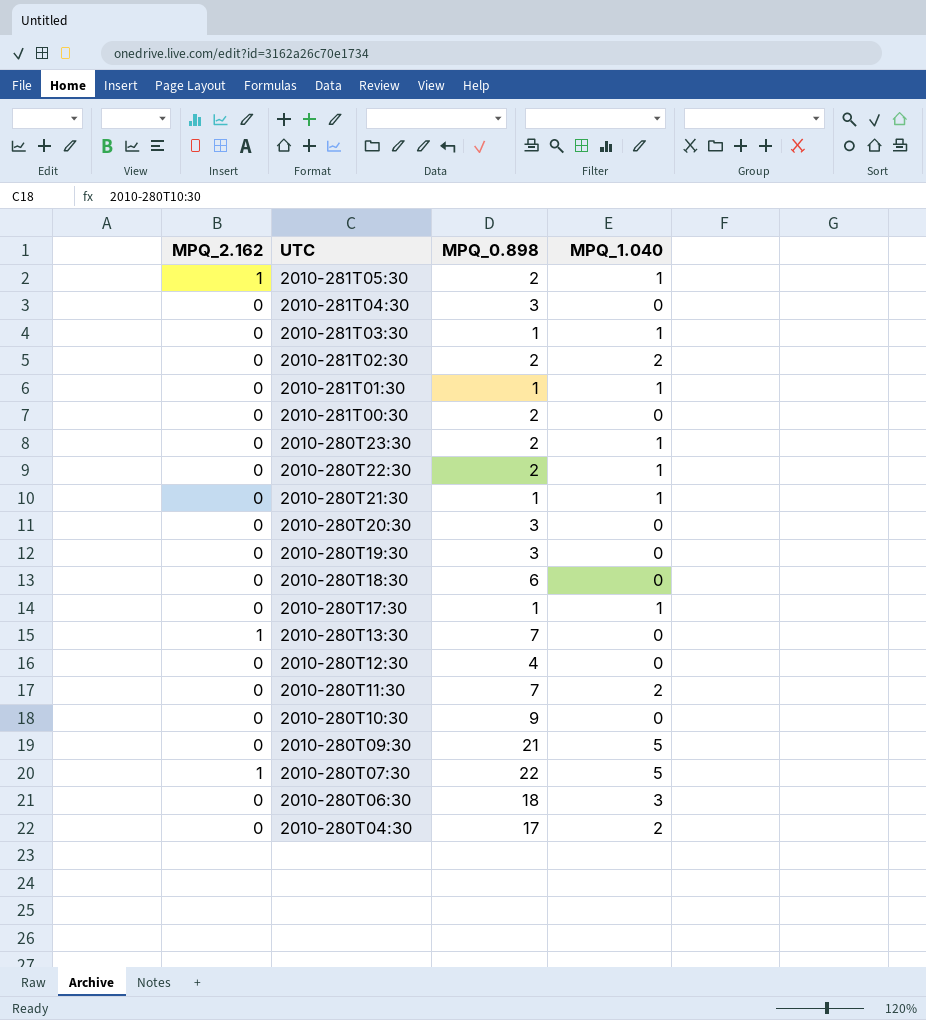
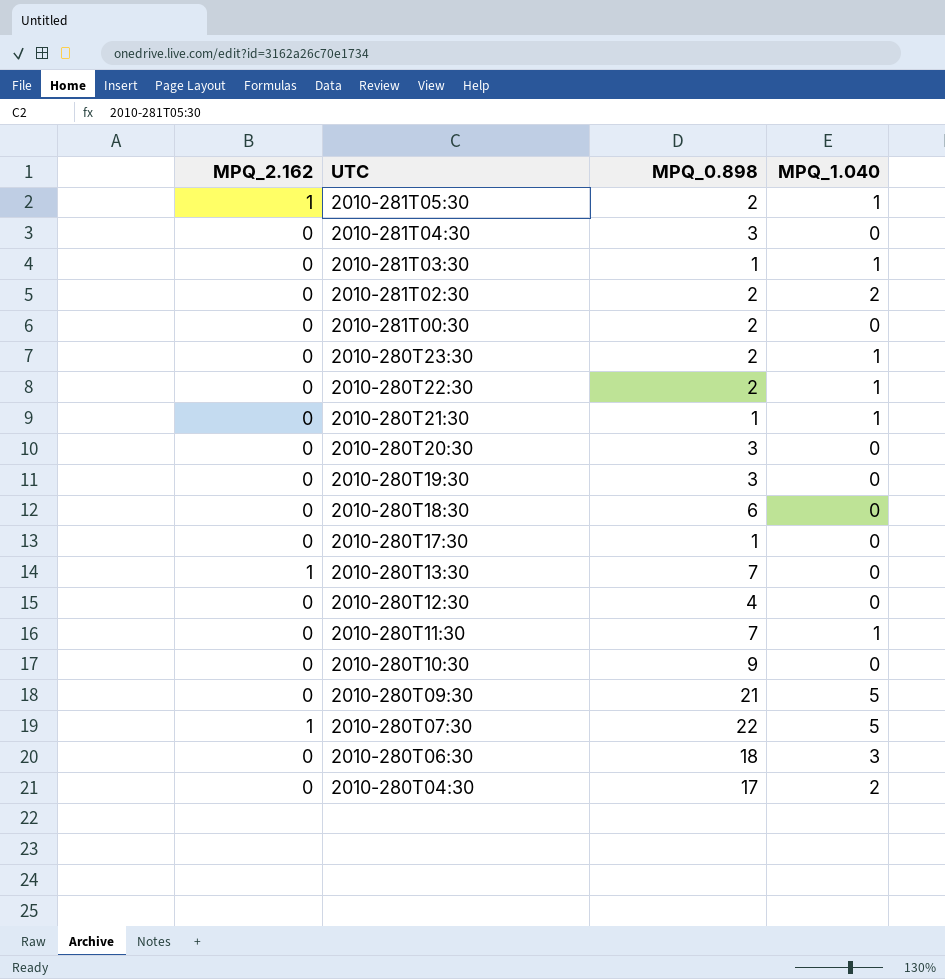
row 2010-281T01:30: 0 | 1 | 1 -> none
2010-280T17:30 | MPQ_1.040: 1 -> 0
2010-280T11:30 | MPQ_1.040: 2 -> 1

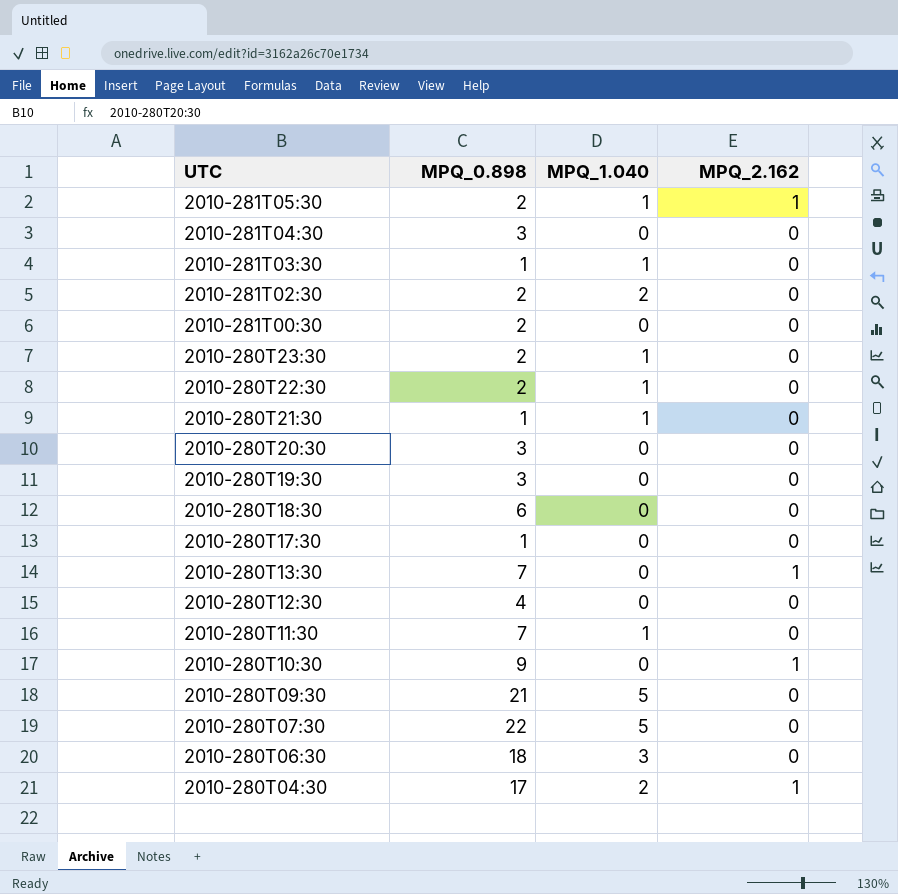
column MPQ_2.162 | position: 1 -> 4
2010-280T10:30 | MPQ_2.162: 0 -> 1
2010-280T07:30 | MPQ_2.162: 1 -> 0
2010-280T04:30 | MPQ_2.162: 0 -> 1

